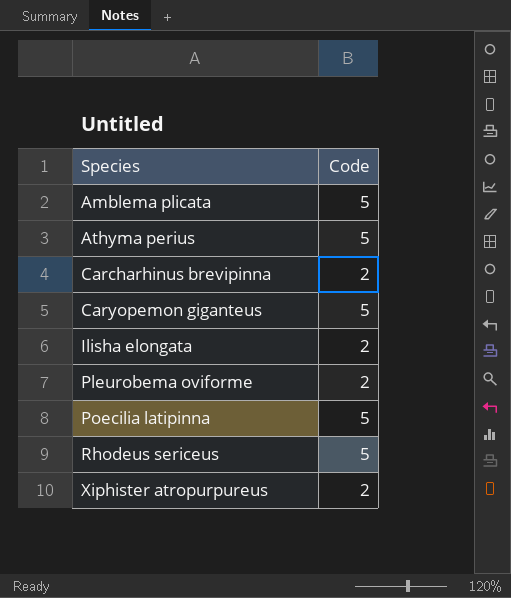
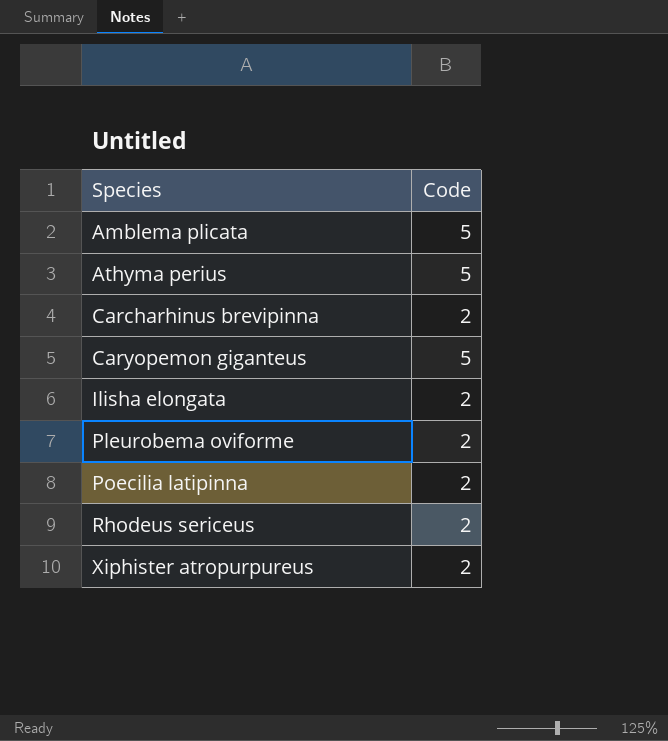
Poecilia latipinna | Code: 5 -> 2
Rhodeus sericeus | Code: 5 -> 2

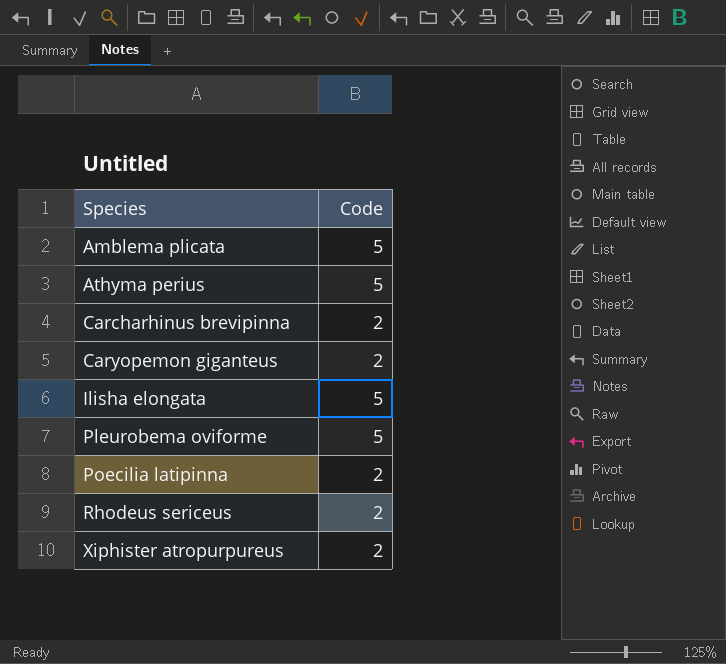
Caryopemon giganteus | Code: 5 -> 2
Ilisha elongata | Code: 2 -> 5
Pleurobema oviforme | Code: 2 -> 5

